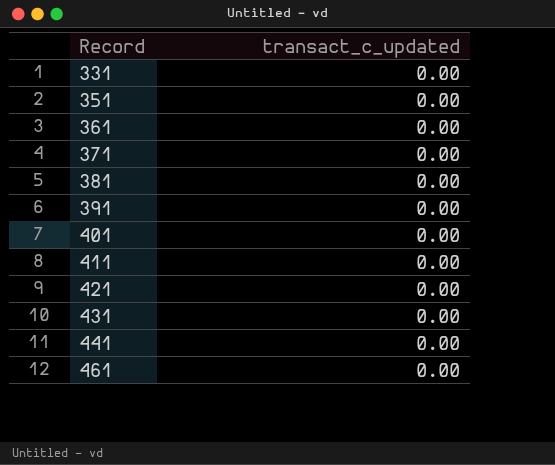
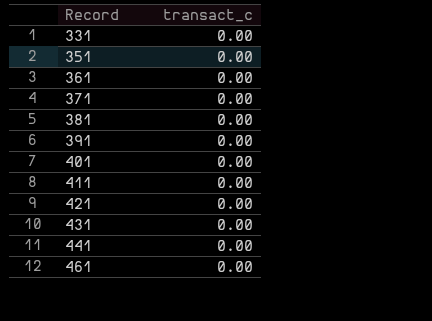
column name: transact_c_updated -> transact_c

